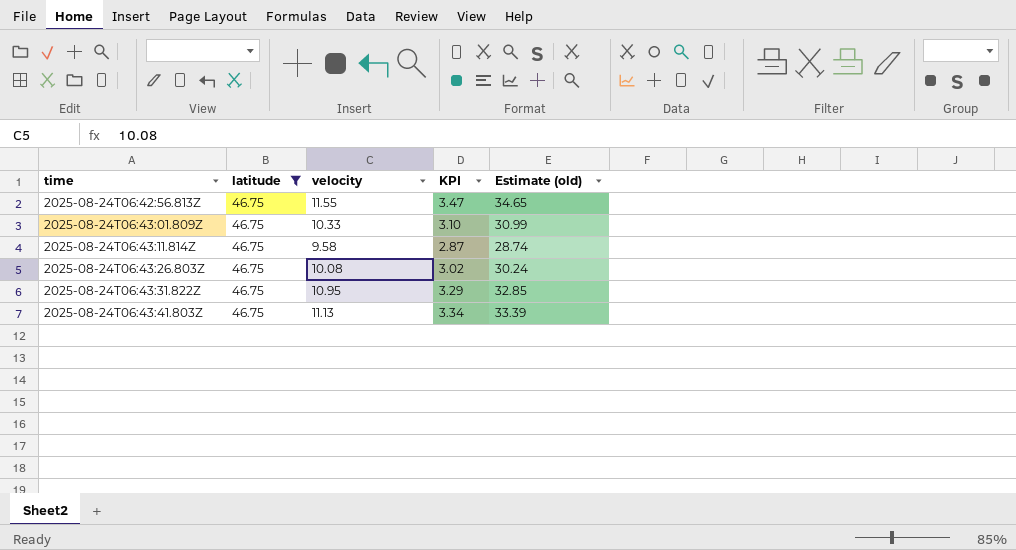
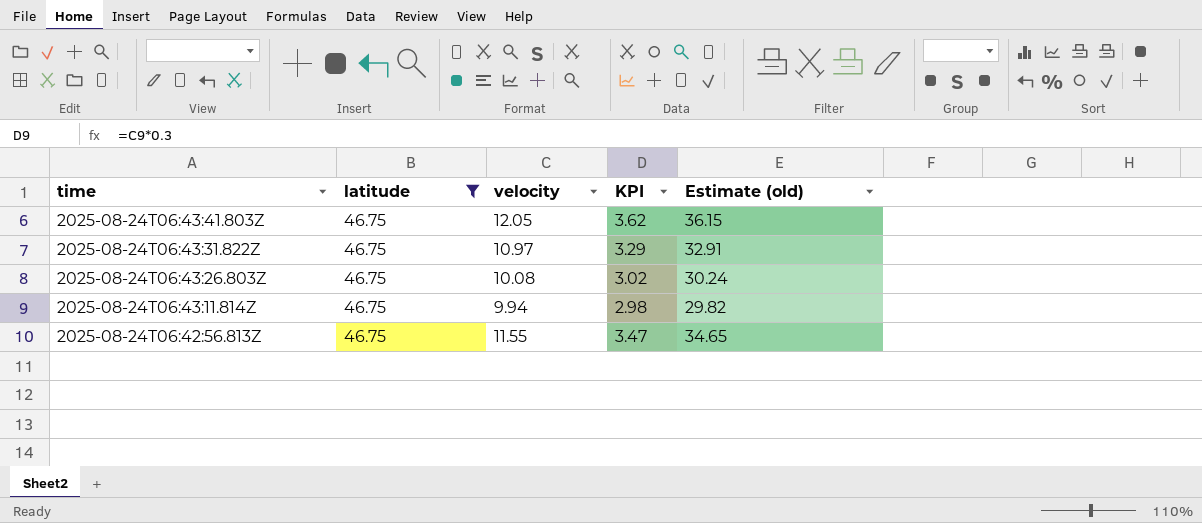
row order: time ascending -> time descending
row 2025-08-24T06:43:01.809Z: 46.75 | 10.33 | 3.10 | 30.99 -> none
2025-08-24T06:43:41.803Z | velocity: 11.13 -> 12.05
2025-08-24T06:43:41.803Z | KPI: 3.34 -> 3.62
2025-08-24T06:43:41.803Z | Estimate (old): 33.39 -> 36.15
2025-08-24T06:43:31.822Z | velocity: 10.95 -> 10.97
2025-08-24T06:43:31.822Z | Estimate (old): 32.85 -> 32.91
2025-08-24T06:43:11.814Z | velocity: 9.58 -> 9.94
2025-08-24T06:43:11.814Z | KPI: 2.87 -> 2.98
2025-08-24T06:43:11.814Z | Estimate (old): 28.74 -> 29.82

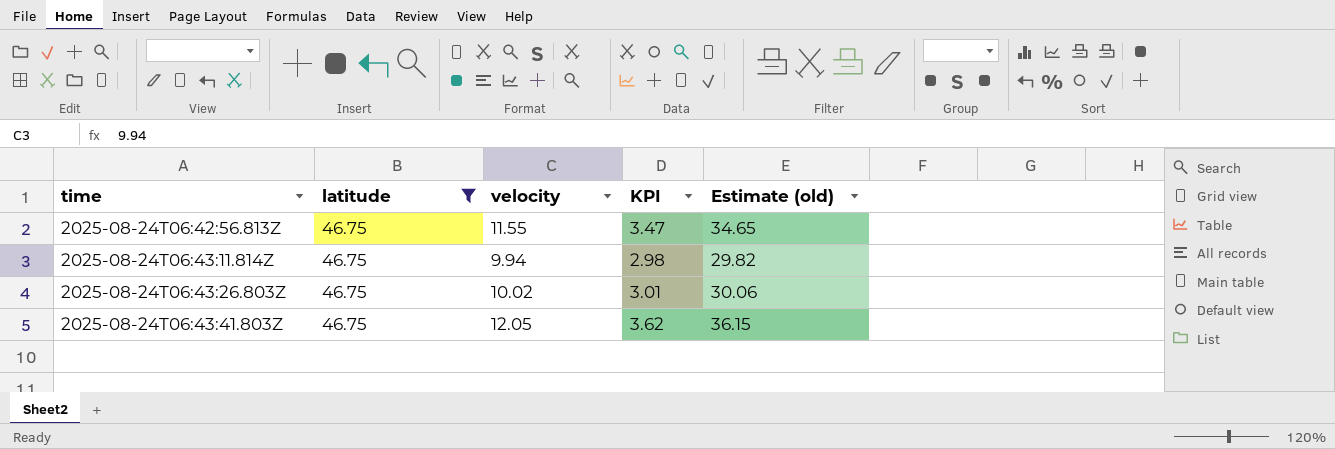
row order: time descending -> time ascending
row 2025-08-24T06:43:31.822Z: 46.75 | 10.97 | 3.29 | 32.91 -> none
2025-08-24T06:43:26.803Z | velocity: 10.08 -> 10.02
2025-08-24T06:43:26.803Z | KPI: 3.02 -> 3.01
2025-08-24T06:43:26.803Z | Estimate (old): 30.24 -> 30.06

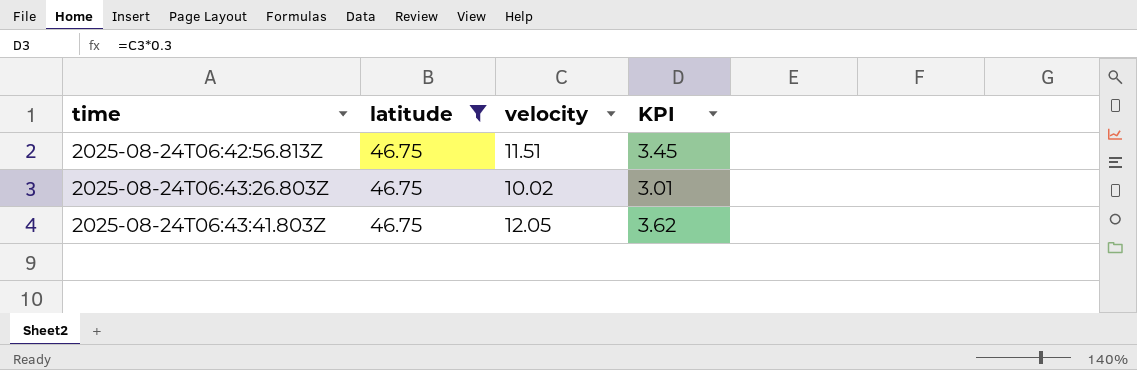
column Estimate (old) | formula: [velocity] * 3 -> none
row 2025-08-24T06:43:11.814Z: 46.75 | 9.94 | 2.98 | 29.82 -> none
2025-08-24T06:42:56.813Z | velocity: 11.55 -> 11.51
2025-08-24T06:42:56.813Z | KPI: 3.47 -> 3.45

